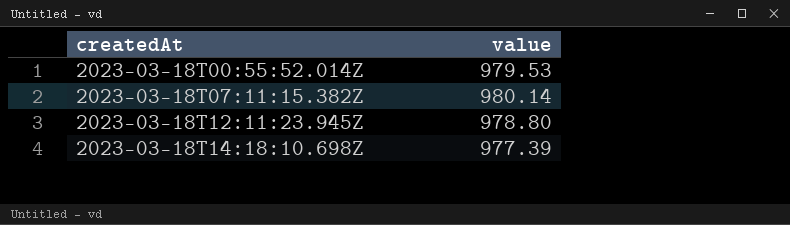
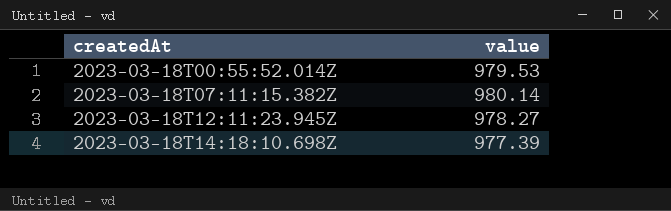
2023-03-18T12:11:23.945Z | value: 978.80 -> 978.27

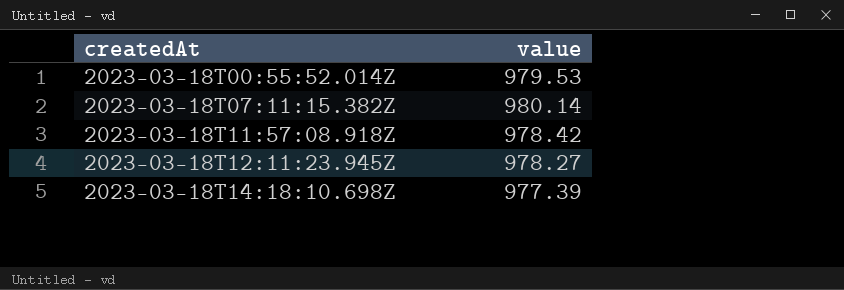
row 2023-03-18T11:57:08.918Z: none -> 978.42

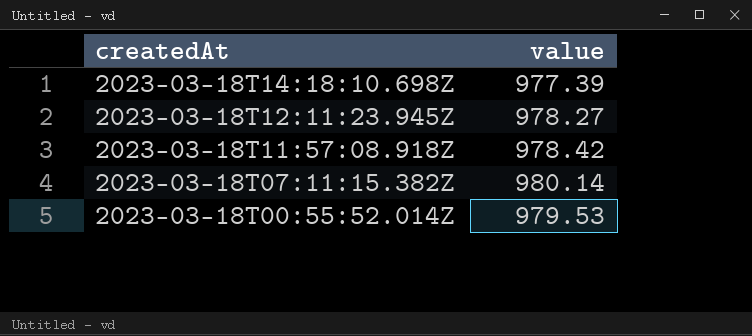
row order: createdAt ascending -> createdAt descending

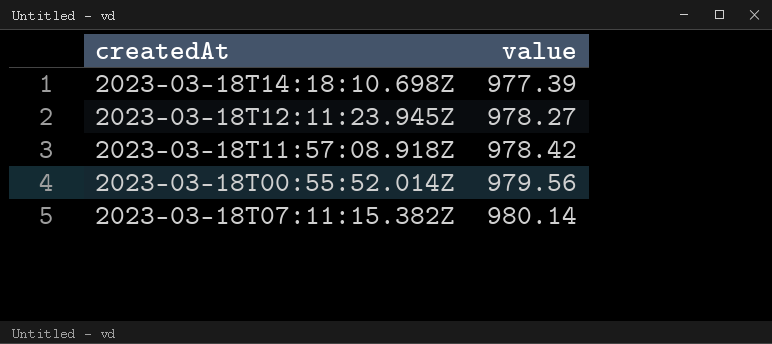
row order: createdAt descending -> value ascending
2023-03-18T00:55:52.014Z | value: 979.53 -> 979.56

